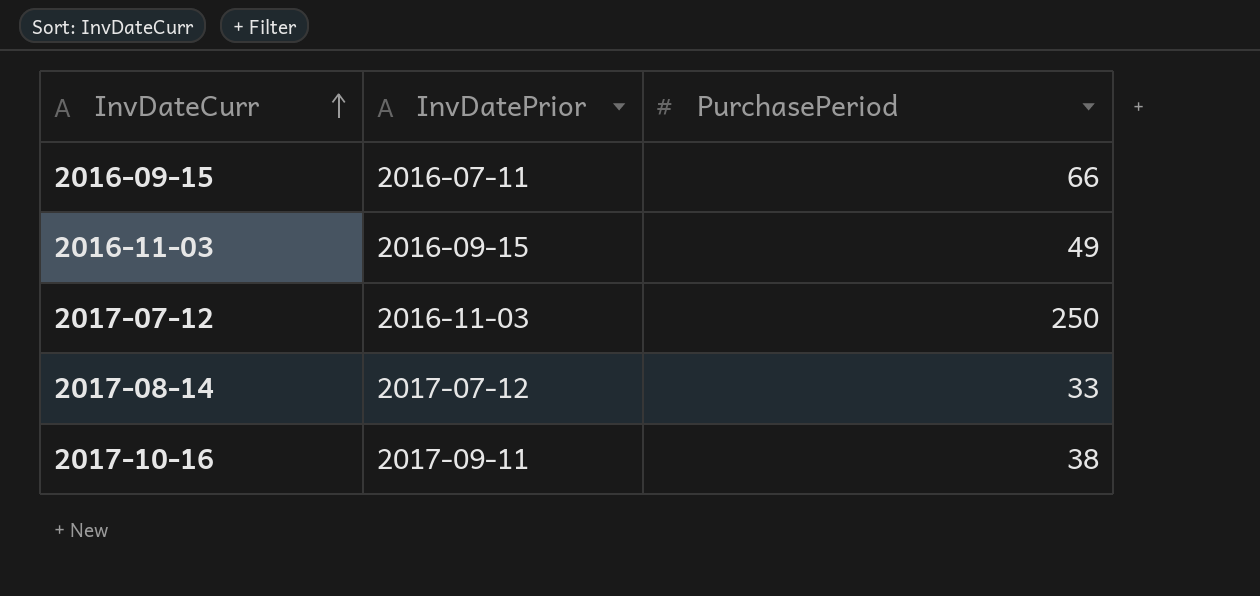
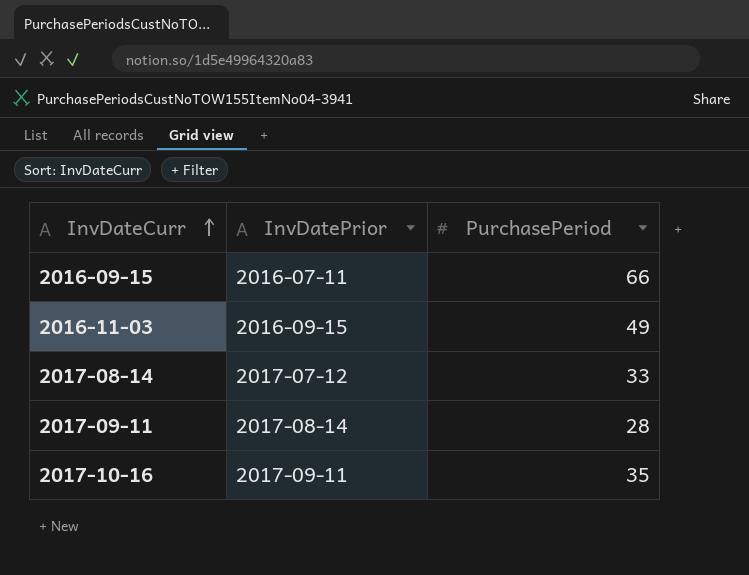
row 2017-07-12: 2016-11-03 | 250 -> none
row 2017-09-11: none -> 2017-08-14 | 28
2017-10-16 | PurchasePeriod: 38 -> 35

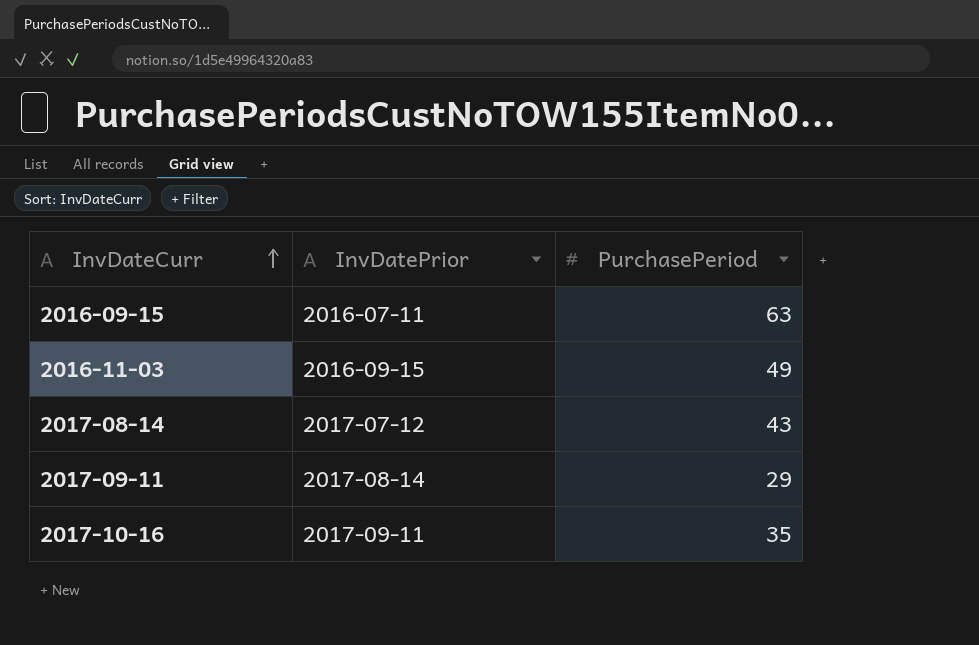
2016-09-15 | PurchasePeriod: 66 -> 63
2017-08-14 | PurchasePeriod: 33 -> 43
2017-09-11 | PurchasePeriod: 28 -> 29

